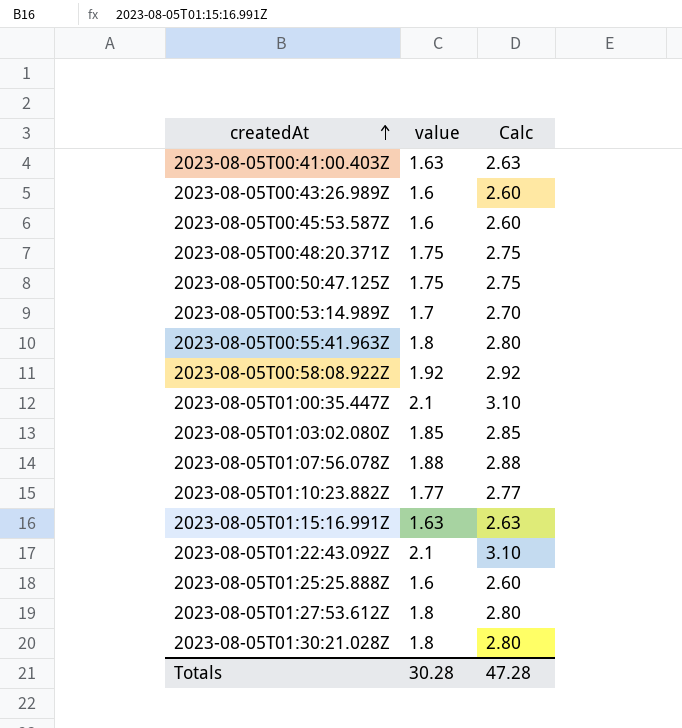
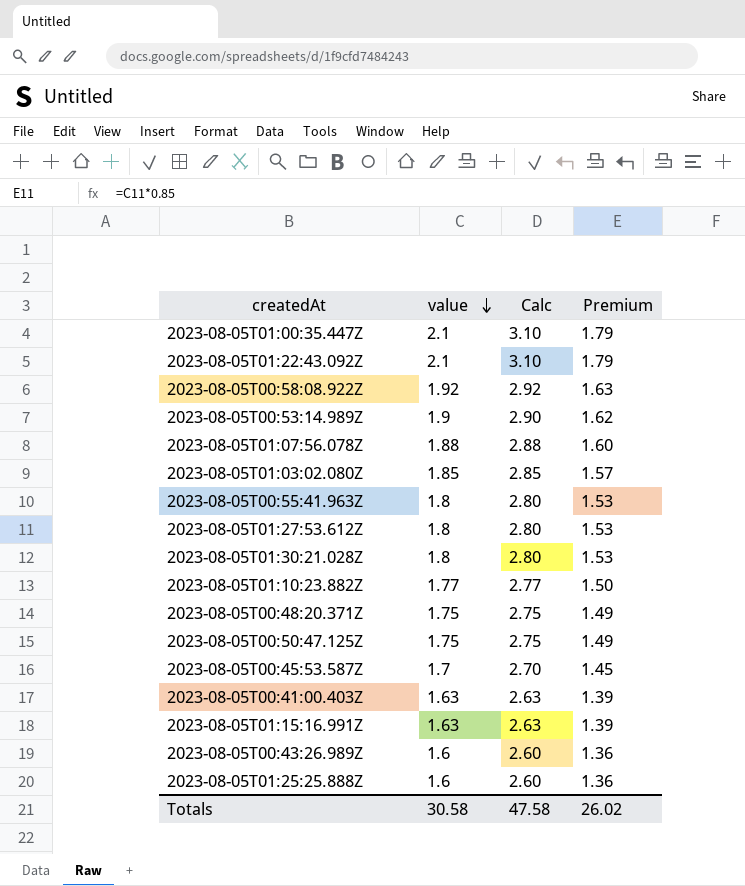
row order: createdAt ascending -> value descending
column Premium | formula: none -> [value] * 0.85
2023-08-05T00:53:14.989Z | value: 1.7 -> 1.9
2023-08-05T00:53:14.989Z | Calc: 2.70 -> 2.90
2023-08-05T00:45:53.587Z | value: 1.6 -> 1.7
2023-08-05T00:45:53.587Z | Calc: 2.60 -> 2.70
Totals | value: 30.28 -> 30.58
Totals | Calc: 47.28 -> 47.58

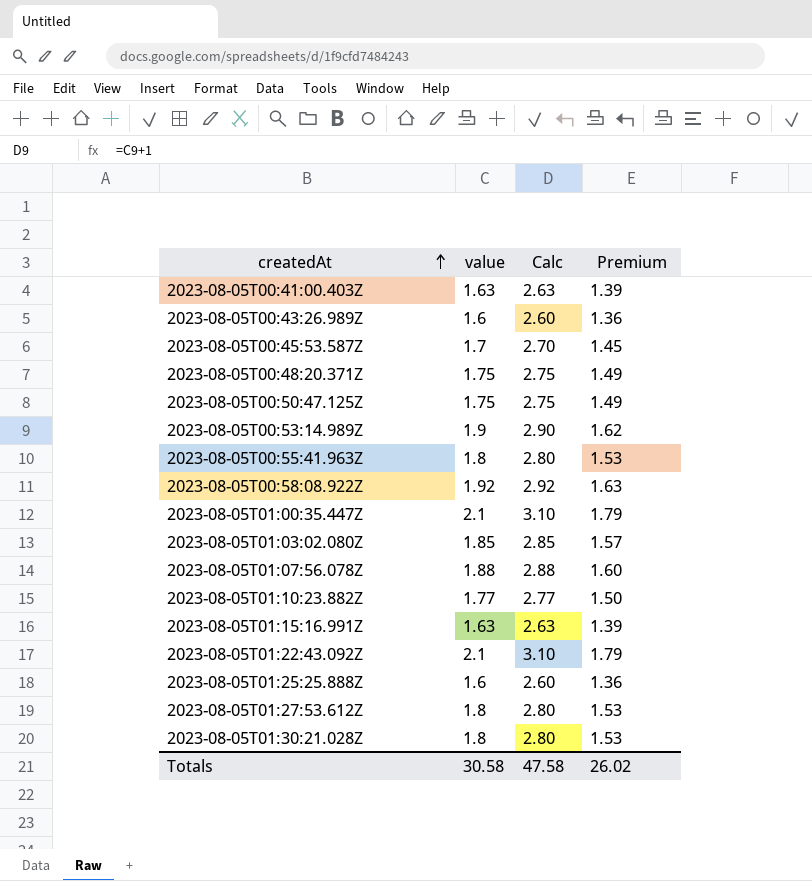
row order: value descending -> createdAt ascending

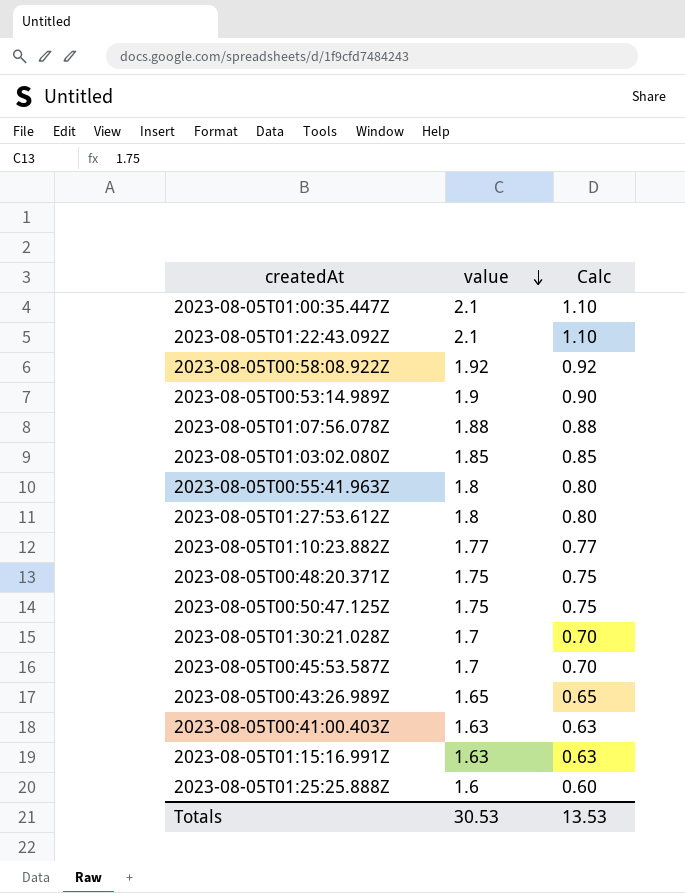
row order: createdAt ascending -> value descending
column Premium | formula: [value] * 0.85 -> none
column Calc | formula: [value] + 1 -> [value] - 1
2023-08-05T01:30:21.028Z | value: 1.8 -> 1.7
2023-08-05T00:43:26.989Z | value: 1.6 -> 1.65
Totals | value: 30.58 -> 30.53
Totals | Calc: 47.58 -> 13.53

